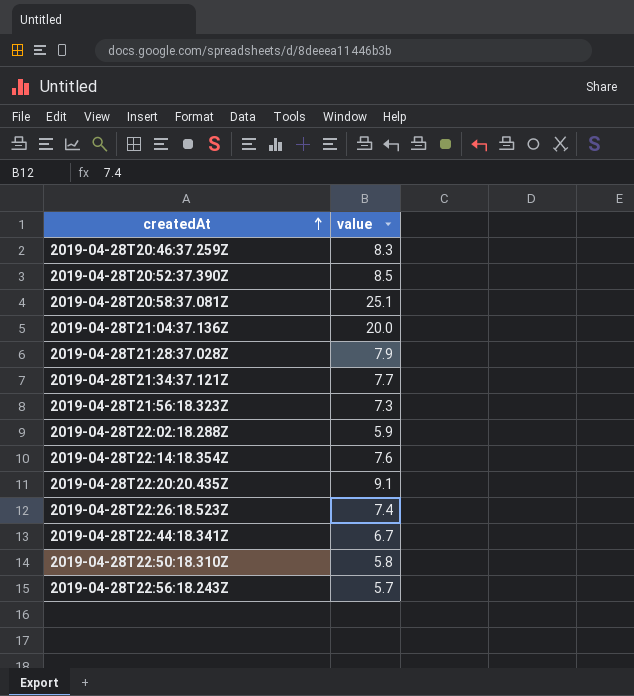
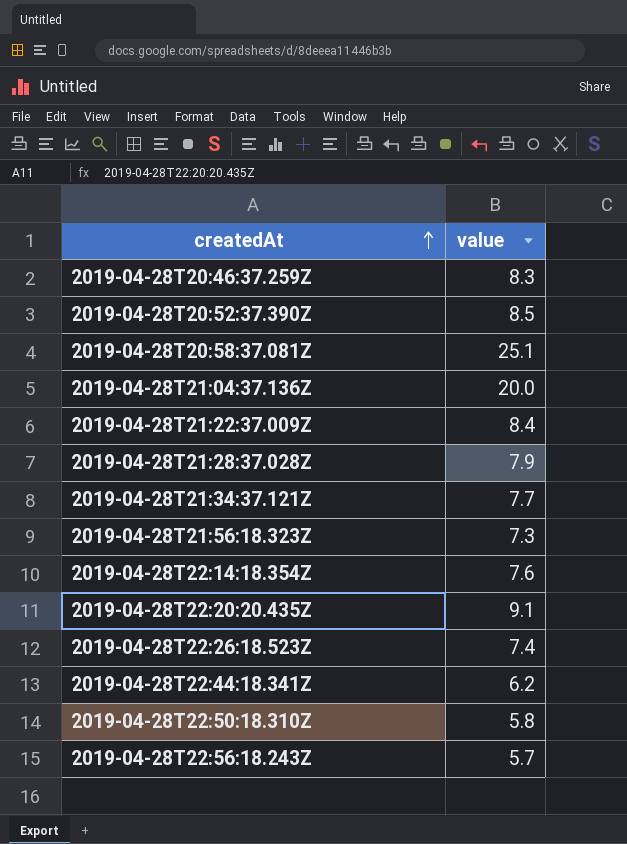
row 2019-04-28T22:02:18.288Z: 5.9 -> none
row 2019-04-28T21:22:37.009Z: none -> 8.4
2019-04-28T22:44:18.341Z | value: 6.7 -> 6.2

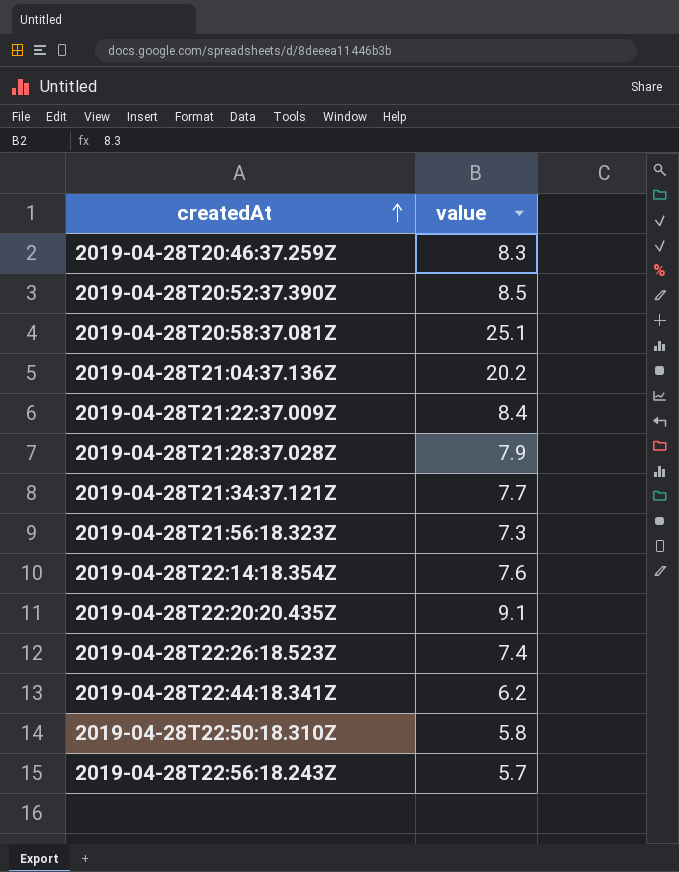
2019-04-28T21:04:37.136Z | value: 20.0 -> 20.2

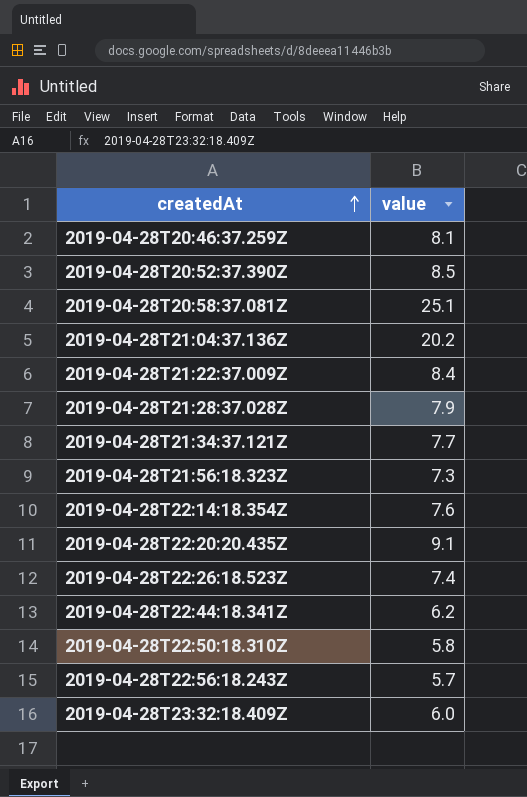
2019-04-28T20:46:37.259Z | value: 8.3 -> 8.1
row 2019-04-28T23:32:18.409Z: none -> 6.0

